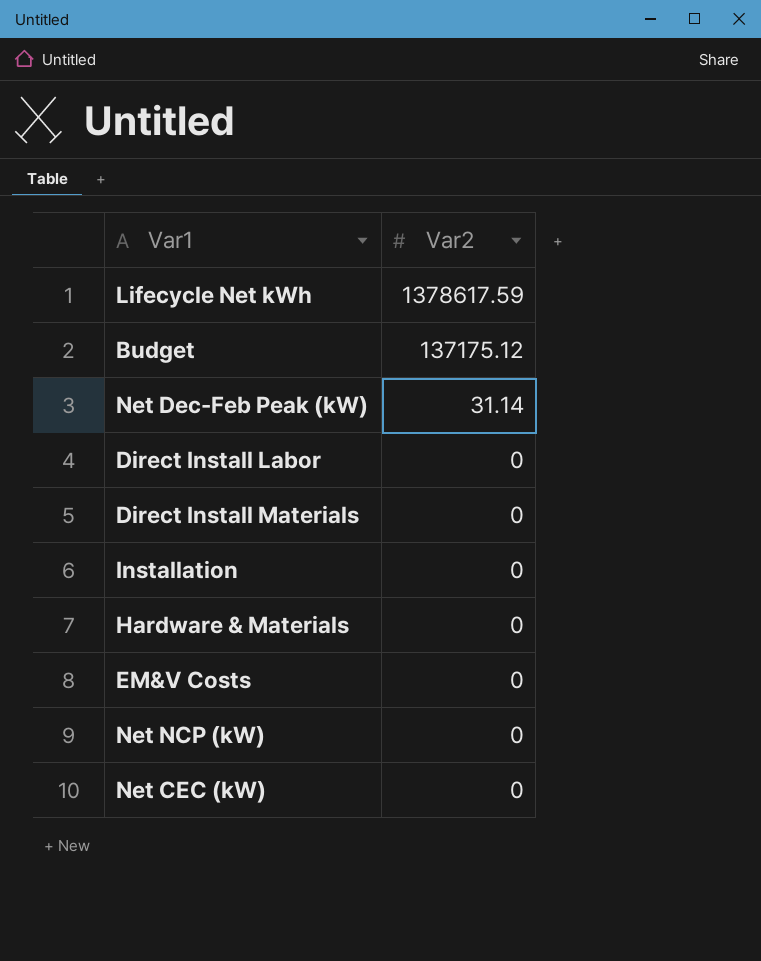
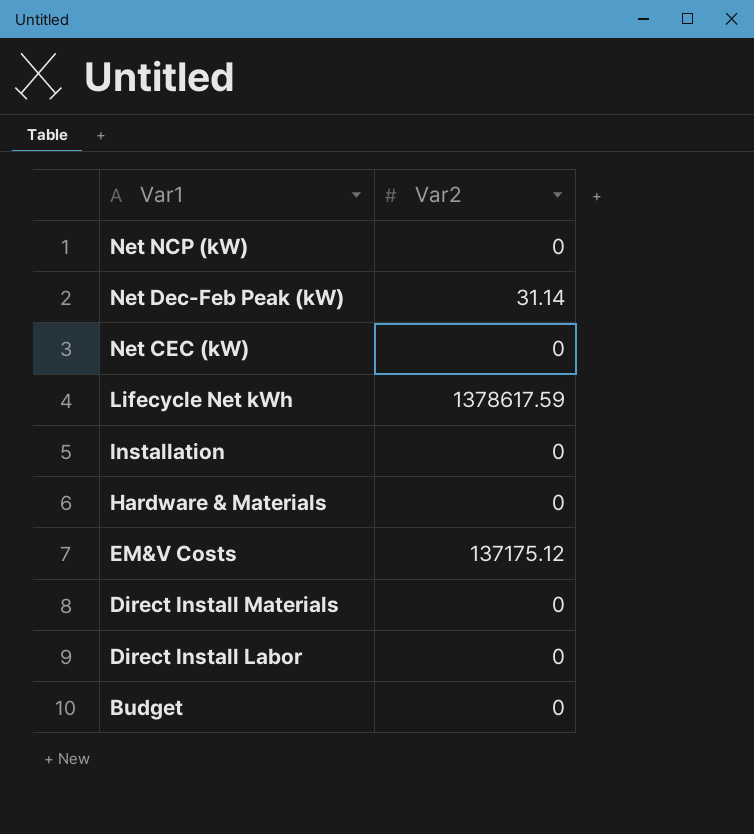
row order: Var2 descending -> Var1 descending
EM&V Costs | Var2: 0 -> 137175.12
Budget | Var2: 137175.12 -> 0

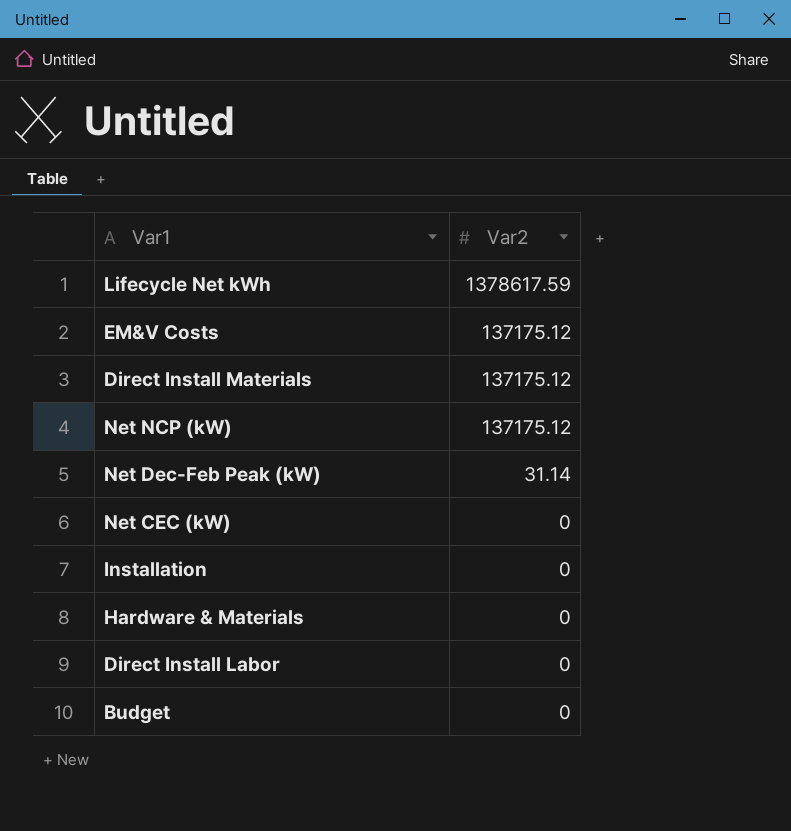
row order: Var1 descending -> Var2 descending
Direct Install Materials | Var2: 0 -> 137175.12
Net NCP (kW) | Var2: 0 -> 137175.12

